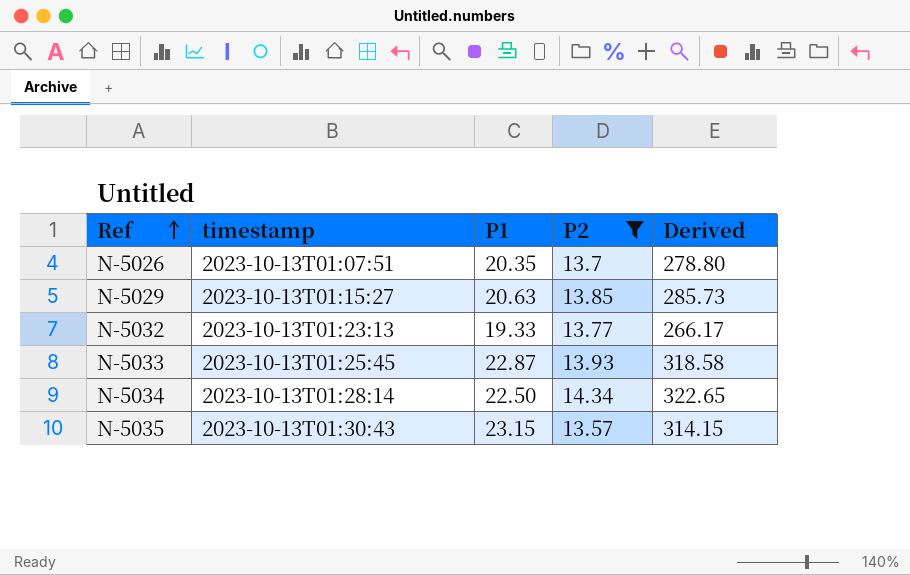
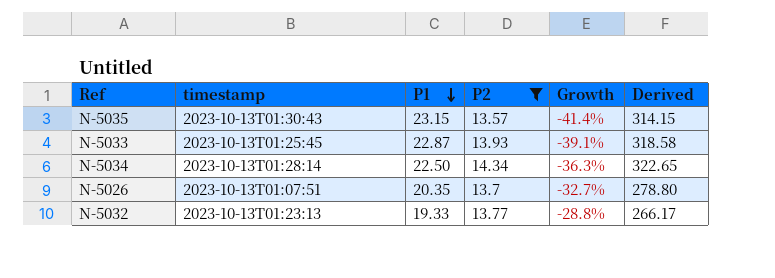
row order: Ref ascending -> P1 descending
column Growth | formula: none -> ([P2] - [P1]) / [P1]
row N-5029: 2023-10-13T01:15:27 | 20.63 | 13.85 | 285.73 -> none

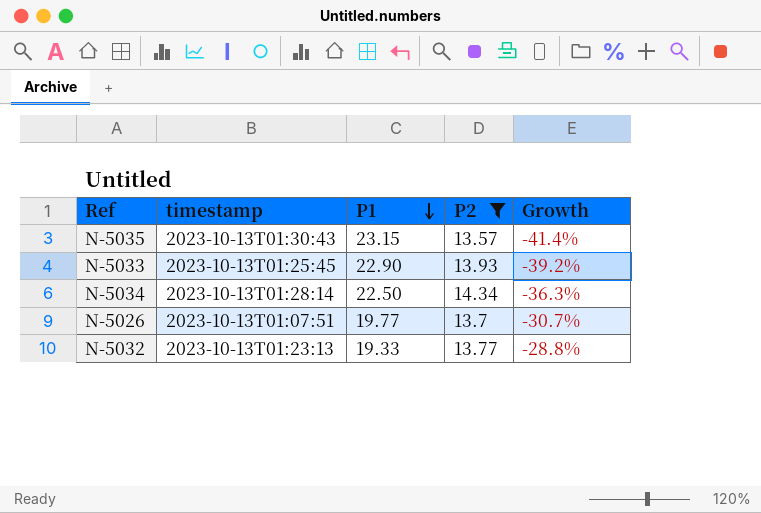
column Derived | formula: [P1] * [P2] -> none
N-5033 | P1: 22.87 -> 22.90
N-5033 | Growth: -39.1% -> -39.2%
N-5026 | P1: 20.35 -> 19.77
N-5026 | Growth: -32.7% -> -30.7%

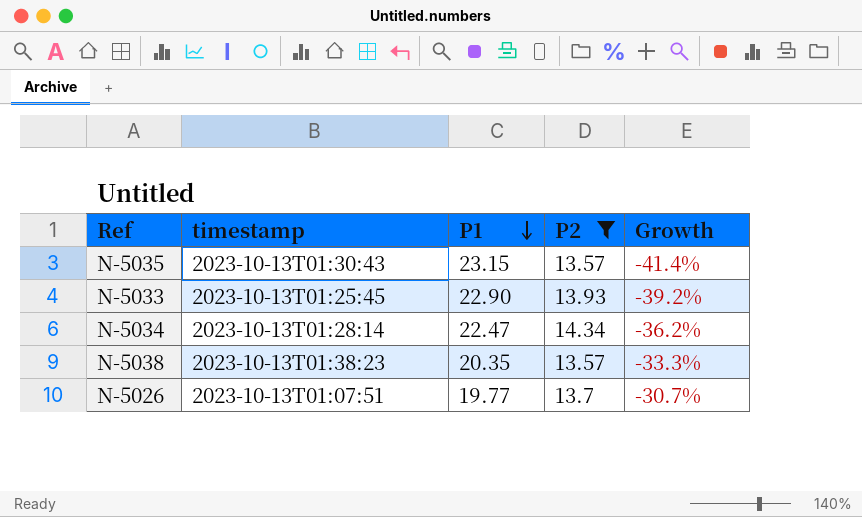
row N-5032: 2023-10-13T01:23:13 | 19.33 | 13.77 | -28.8% -> none
N-5034 | P1: 22.50 -> 22.47
N-5034 | Growth: -36.3% -> -36.2%
row N-5038: none -> 2023-10-13T01:38:23 | 20.35 | 13.57 | -33.3%

